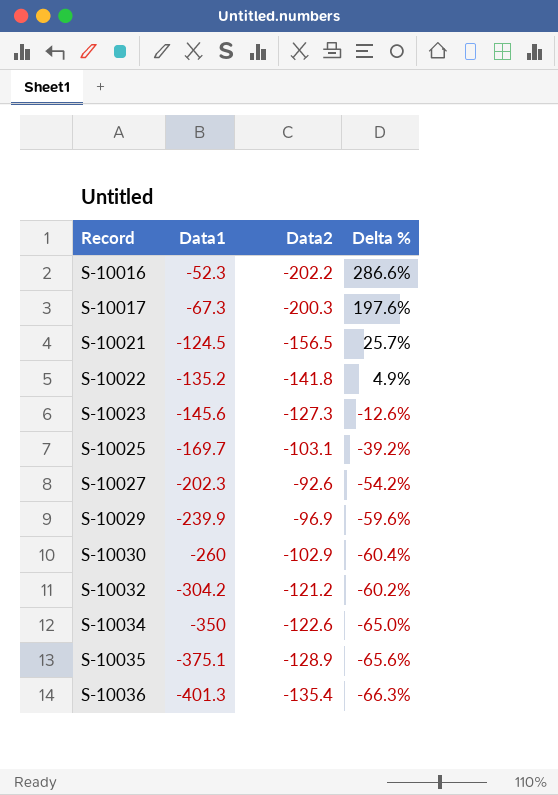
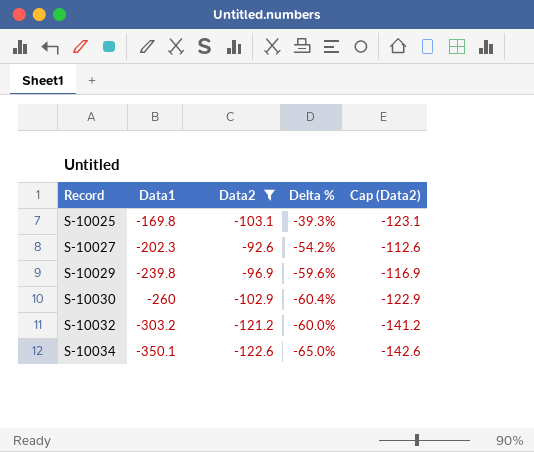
filter: none -> Data2 >= -122.6
column Cap (Data2) | formula: none -> [Data2] - 20
S-10025 | Data1: -169.7 -> -169.8
S-10025 | Delta %: -39.2% -> -39.3%
S-10029 | Data1: -239.9 -> -239.8
S-10032 | Data1: -304.2 -> -303.2
S-10032 | Delta %: -60.2% -> -60.0%
S-10034 | Data1: -350 -> -350.1

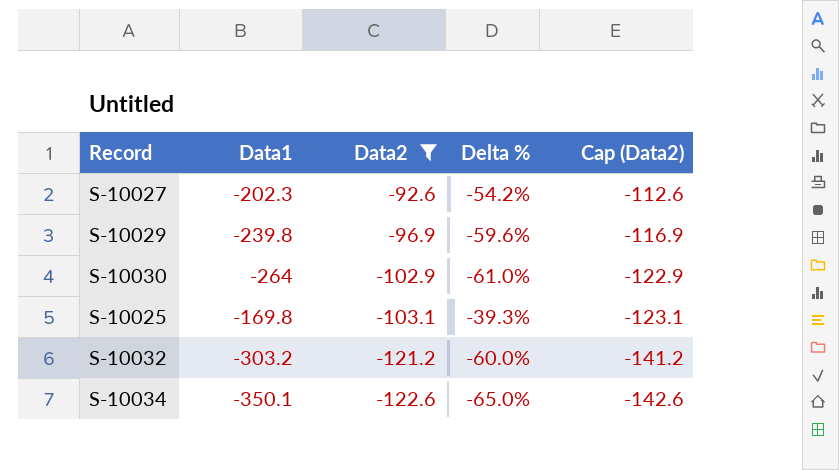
row order: Record ascending -> Data2 descending
S-10030 | Data1: -260 -> -264
S-10030 | Delta %: -60.4% -> -61.0%

